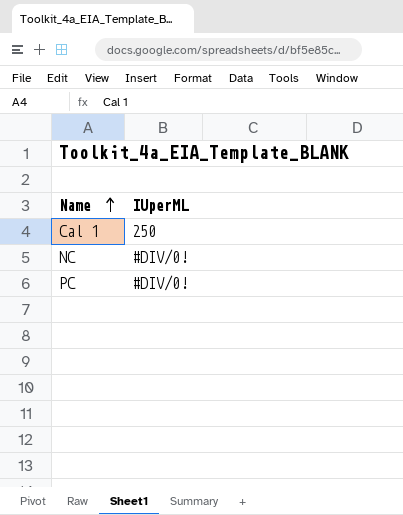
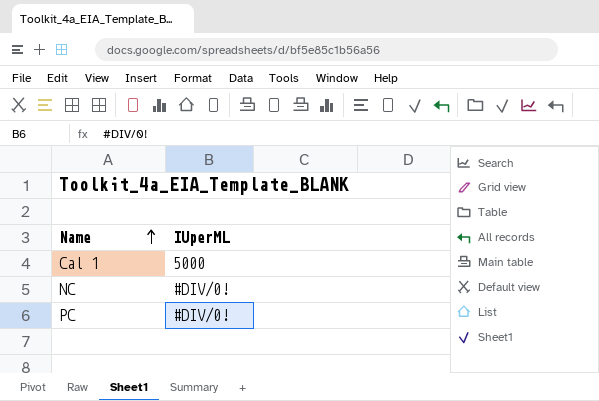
Cal 1 | IUperML: 250 -> 5000

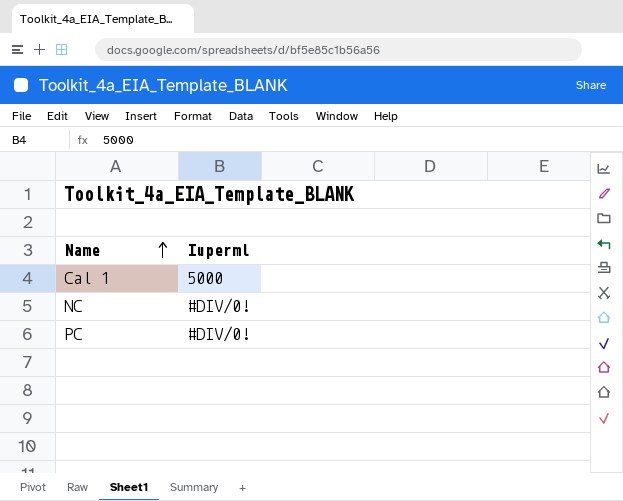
column name: IUperML -> Iuperml

